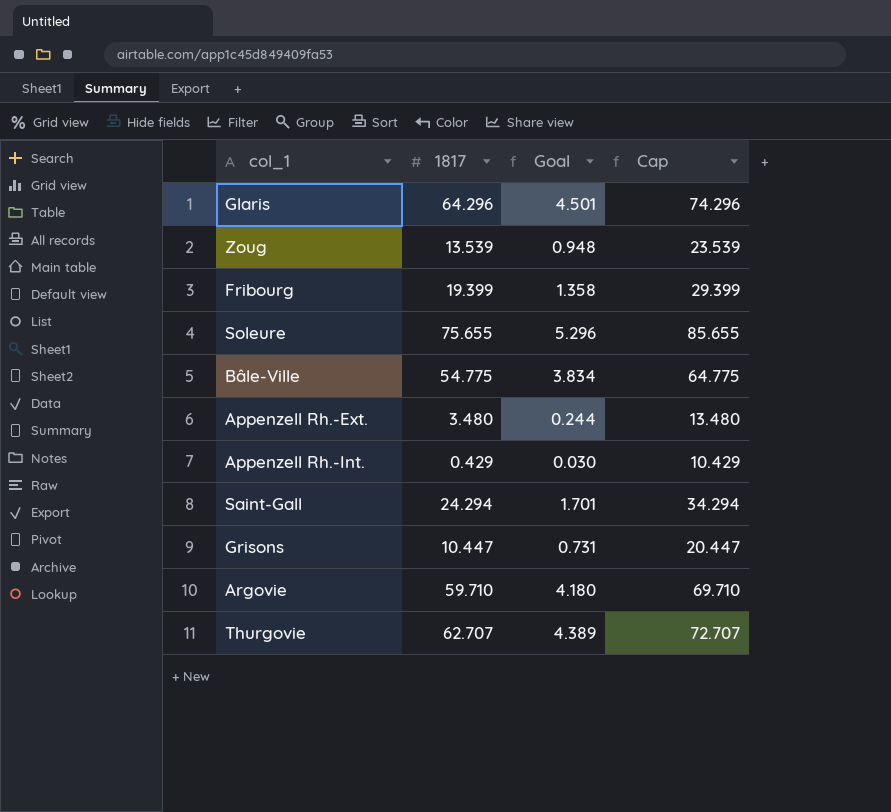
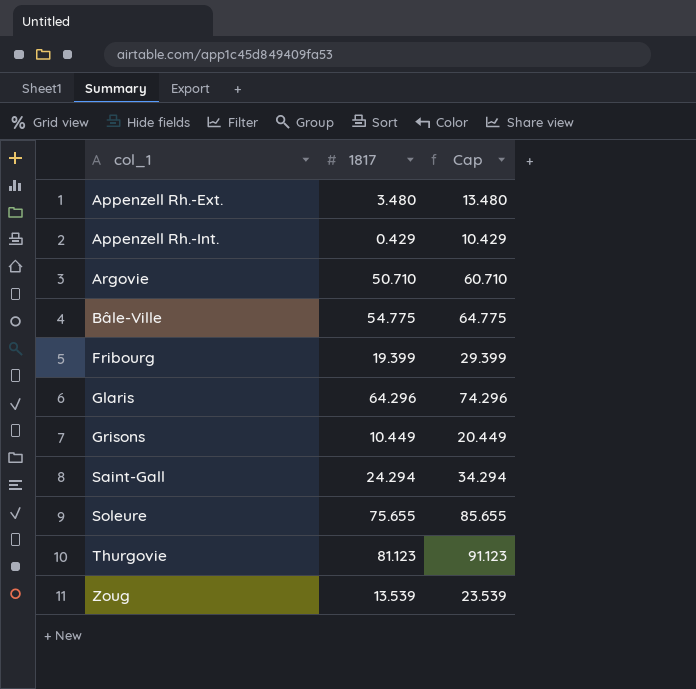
row order: none -> col_1 ascending
column Goal | formula: [1817] * 0.07 -> none
Argovie | 1817: 59.710 -> 50.710
Argovie | Cap: 69.710 -> 60.710
Grisons | 1817: 10.447 -> 10.449
Grisons | Cap: 20.447 -> 20.449
Thurgovie | 1817: 62.707 -> 81.123
Thurgovie | Cap: 72.707 -> 91.123

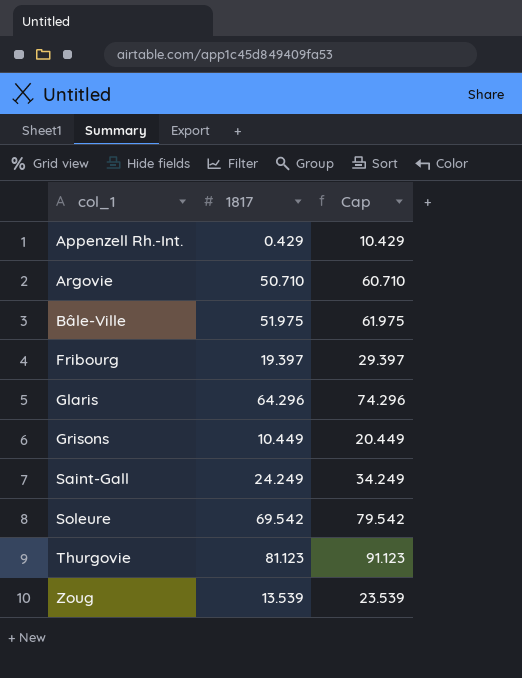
row Appenzell Rh.-Ext.: 3.480 | 13.480 -> none
Bâle-Ville | 1817: 54.775 -> 51.975
Bâle-Ville | Cap: 64.775 -> 61.975
Fribourg | 1817: 19.399 -> 19.397
Fribourg | Cap: 29.399 -> 29.397
Saint-Gall | 1817: 24.294 -> 24.249
Saint-Gall | Cap: 34.294 -> 34.249
Soleure | 1817: 75.655 -> 69.542
Soleure | Cap: 85.655 -> 79.542

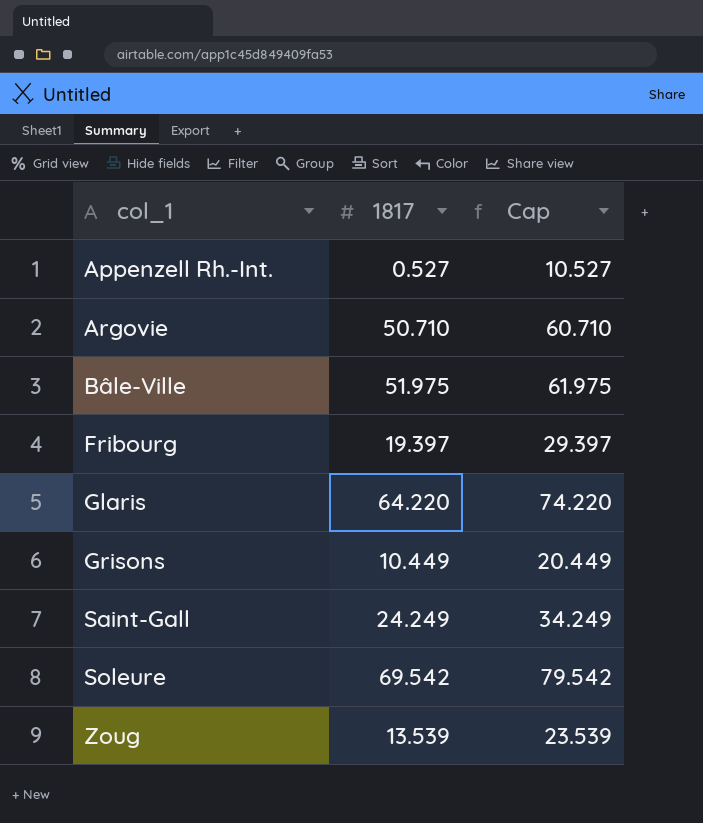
row Thurgovie: 81.123 | 91.123 -> none
Appenzell Rh.-Int. | 1817: 0.429 -> 0.527
Appenzell Rh.-Int. | Cap: 10.429 -> 10.527
Glaris | 1817: 64.296 -> 64.220
Glaris | Cap: 74.296 -> 74.220

